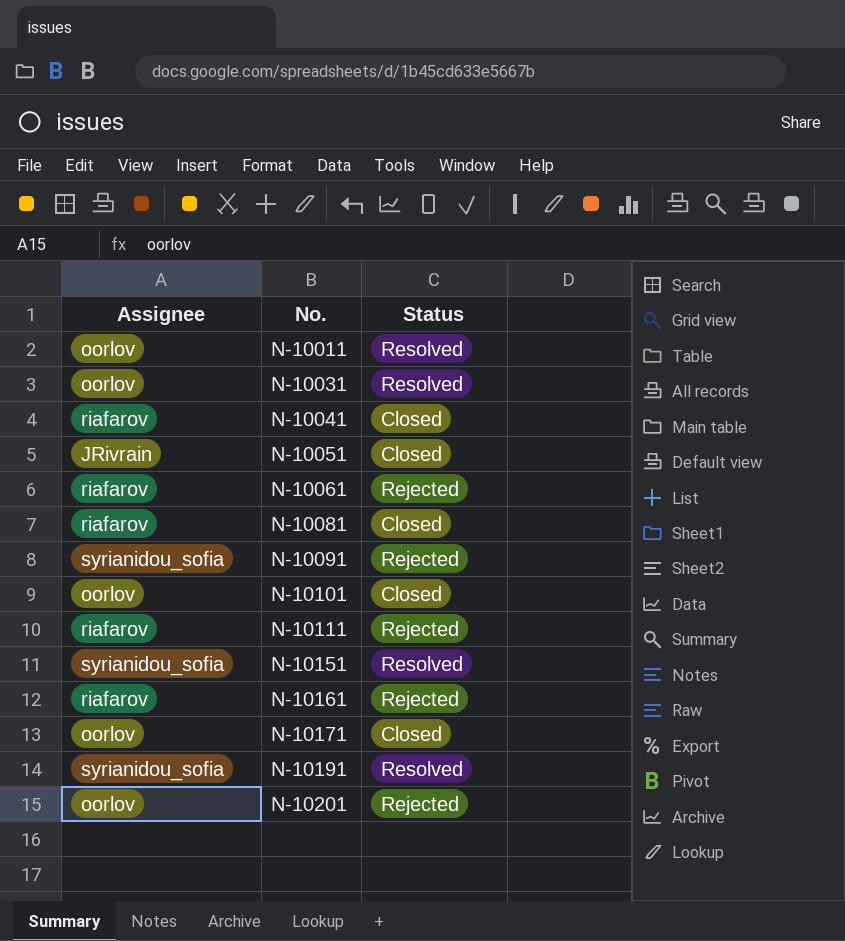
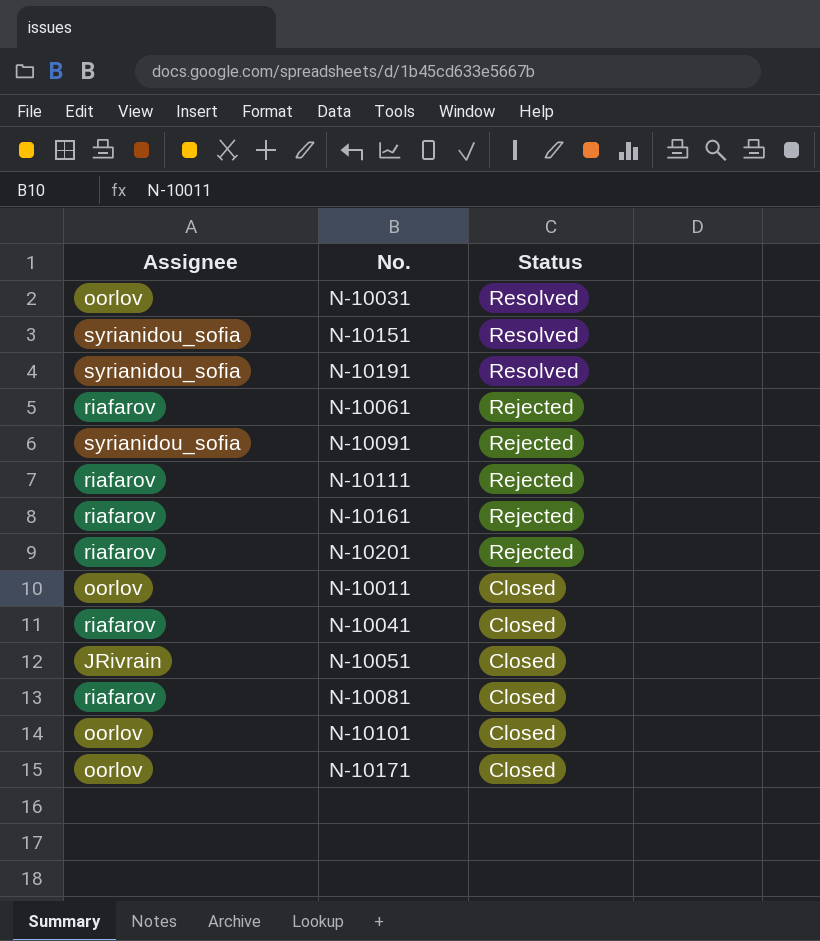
row order: No. ascending -> Status descending
N-10201 | Assignee: oorlov -> riafarov
N-10011 | Status: Resolved -> Closed

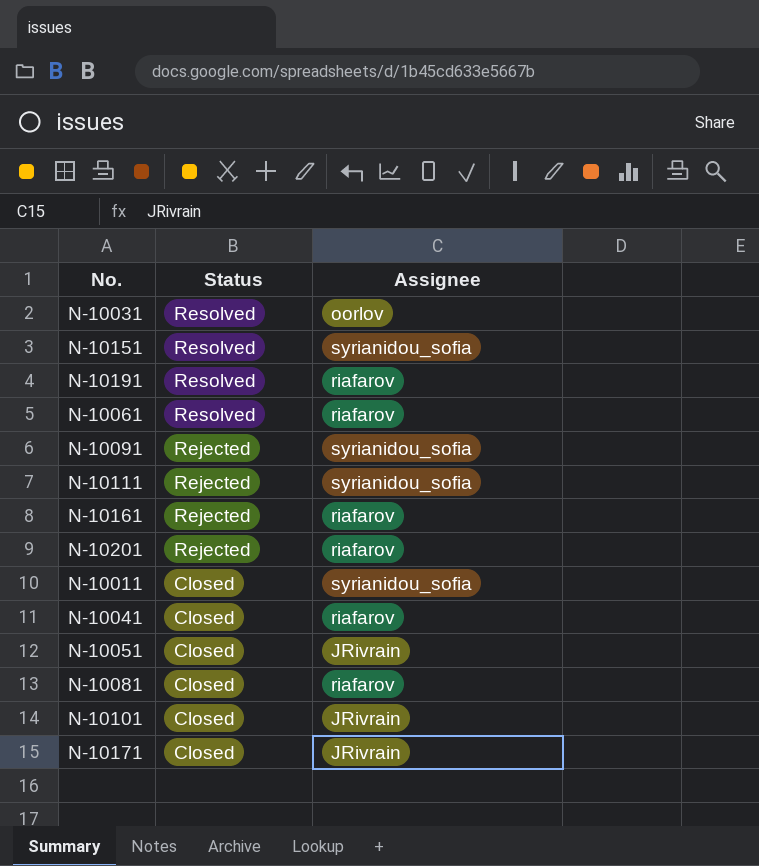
column Assignee | position: 1 -> 3
N-10191 | Assignee: syrianidou_sofia -> riafarov
N-10061 | Status: Rejected -> Resolved
N-10111 | Assignee: riafarov -> syrianidou_sofia
N-10011 | Assignee: oorlov -> syrianidou_sofia
N-10101 | Assignee: oorlov -> JRivrain
N-10171 | Assignee: oorlov -> JRivrain

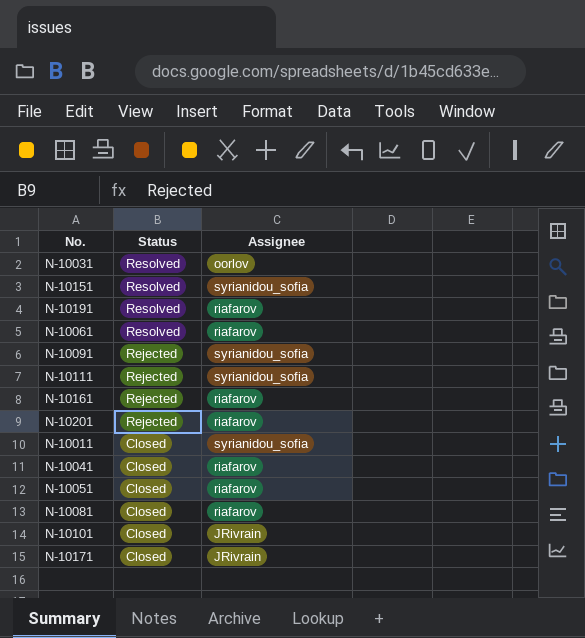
N-10051 | Assignee: JRivrain -> riafarov

